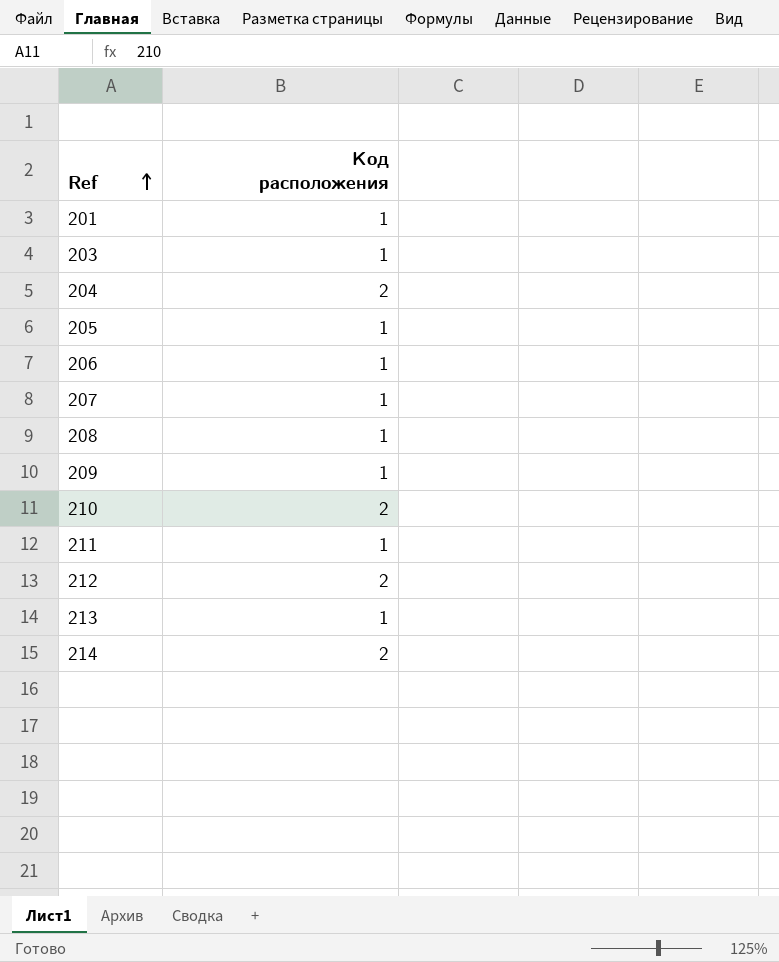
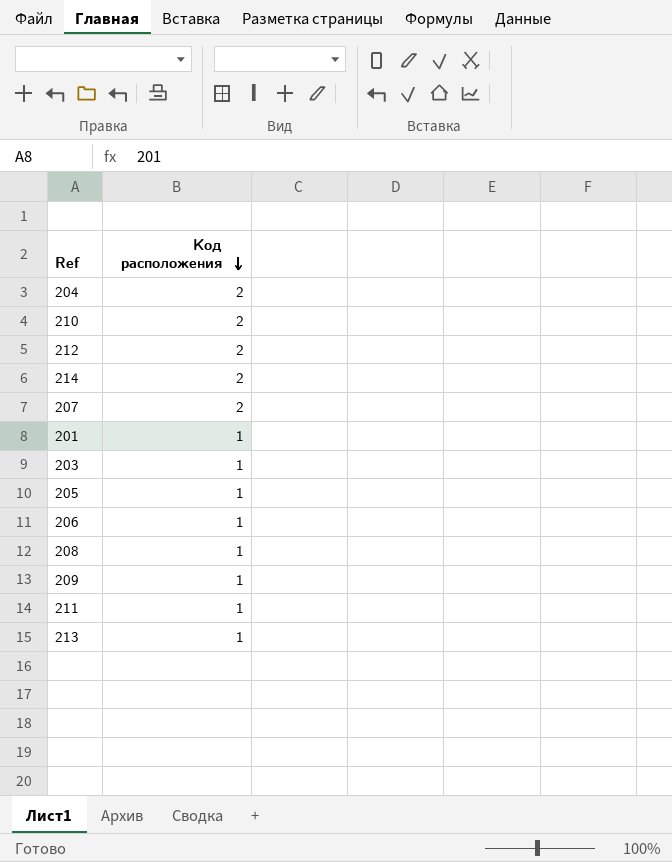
row order: Ref ascending -> Код расположения descending
207 | Код расположения: 1 -> 2

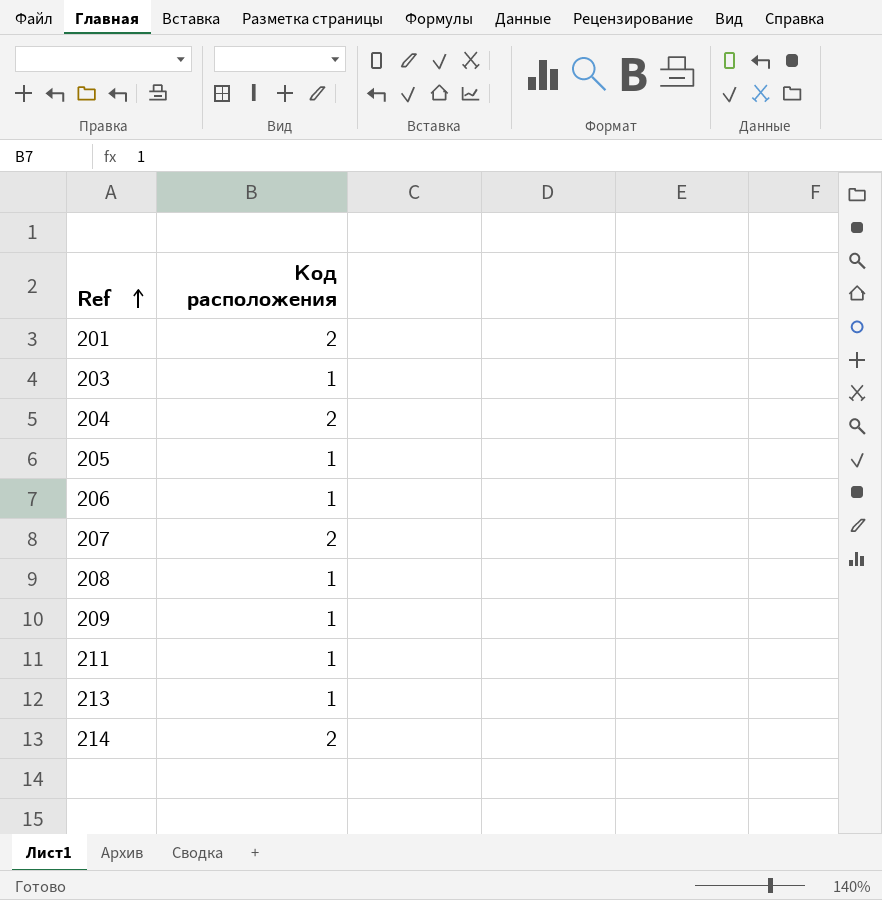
row order: Код расположения descending -> Ref ascending
row 210: 2 -> none
row 212: 2 -> none
201 | Код расположения: 1 -> 2

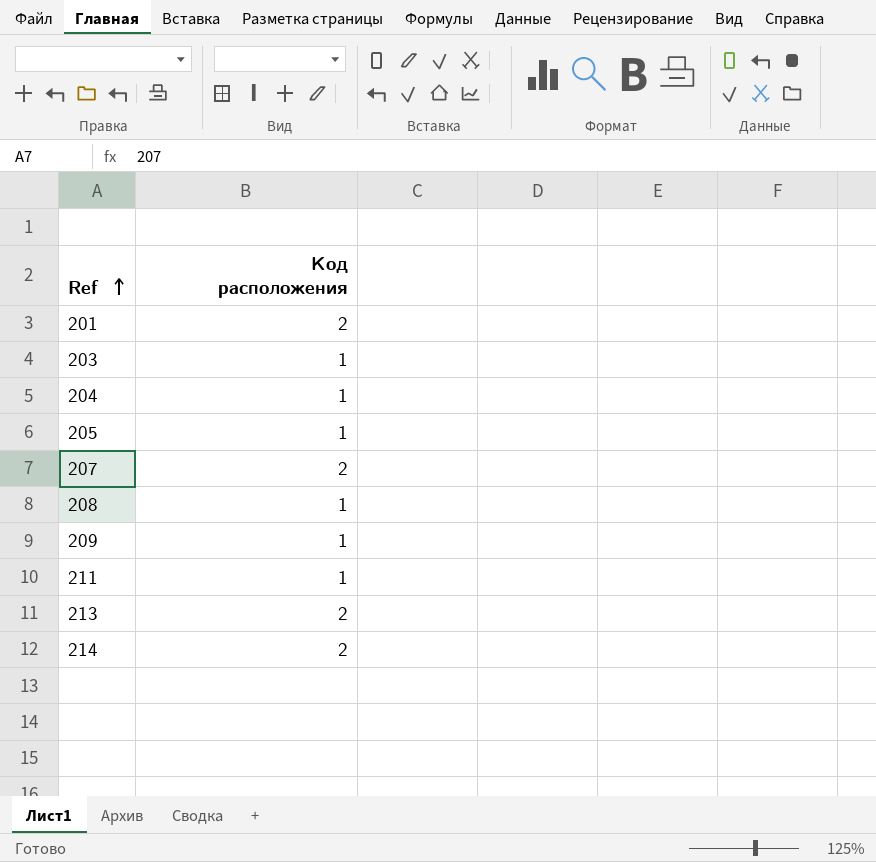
row 206: 1 -> none
204 | Код расположения: 2 -> 1
213 | Код расположения: 1 -> 2

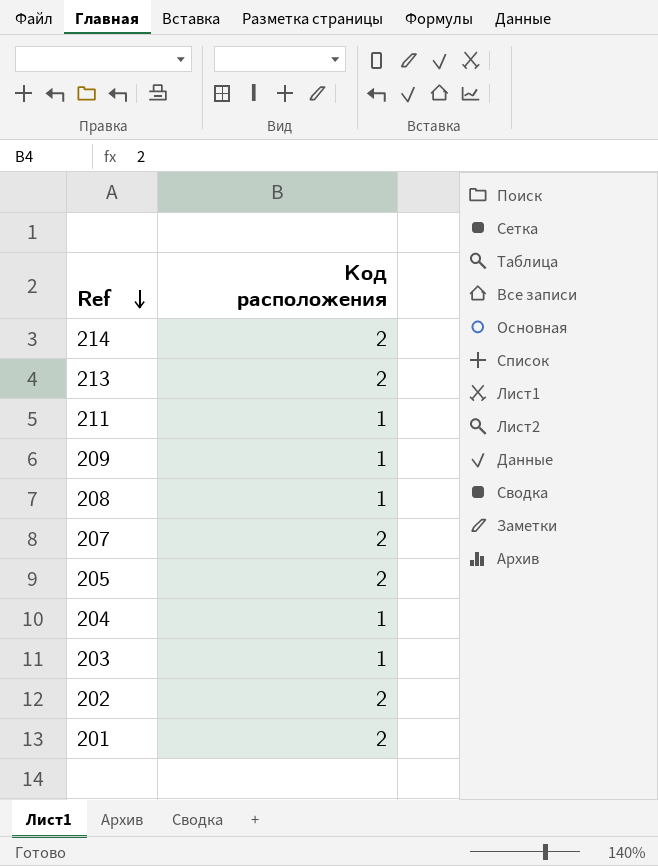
row order: Ref ascending -> Ref descending
205 | Код расположения: 1 -> 2
row 202: none -> 2

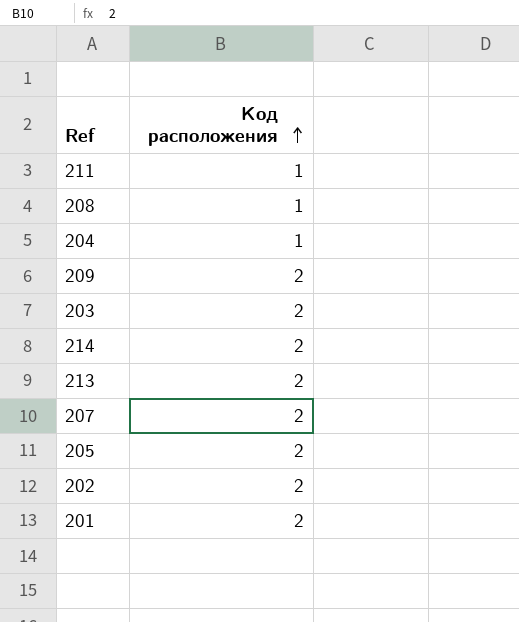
row order: Ref descending -> Код расположения ascending
209 | Код расположения: 1 -> 2
203 | Код расположения: 1 -> 2

